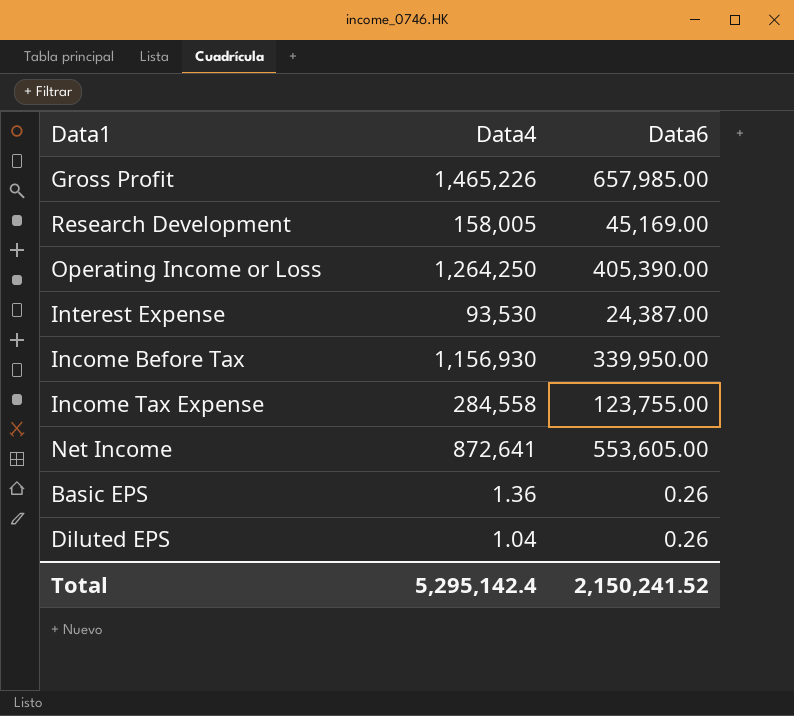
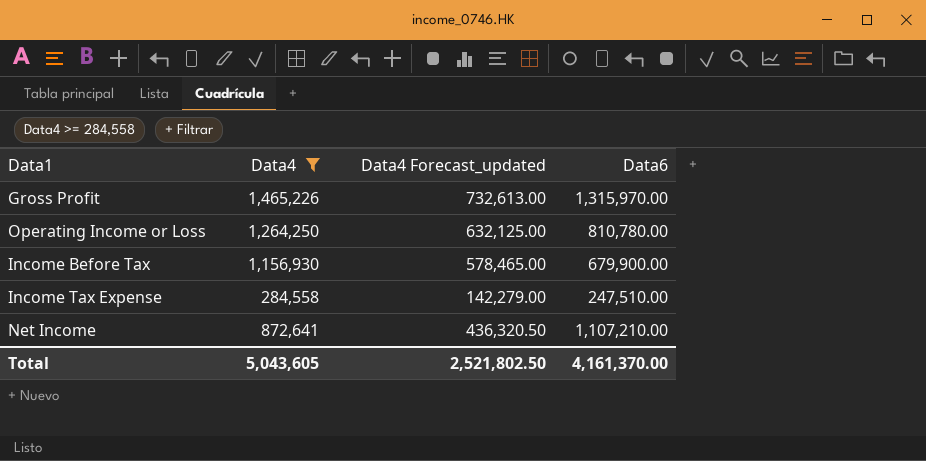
filter: none -> Data4 >= 284,558
column Data4 Forecast_updated | formula: none -> [Data4] * 0.5
Gross Profit | Data6: 657,985.00 -> 1,315,970.00
Operating Income or Loss | Data6: 405,390.00 -> 810,780.00
Income Before Tax | Data6: 339,950.00 -> 679,900.00
Income Tax Expense | Data6: 123,755.00 -> 247,510.00
Net Income | Data6: 553,605.00 -> 1,107,210.00
Total | Data4: 5,295,142.4 -> 5,043,605
Total | Data6: 2,150,241.52 -> 4,161,370.00

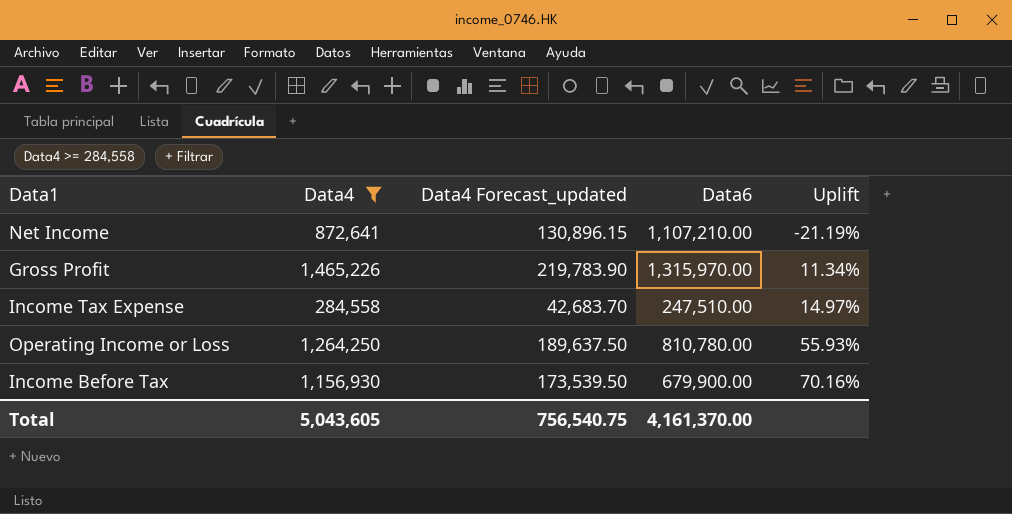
row order: none -> Uplift ascending
column Data4 Forecast_updated | formula: [Data4] * 0.5 -> [Data4] * 0.15
column Uplift | formula: none -> ([Data4] - [Data6]) / [Data6]
Total | Data4 Forecast_updated: 2,521,802.50 -> 756,540.75

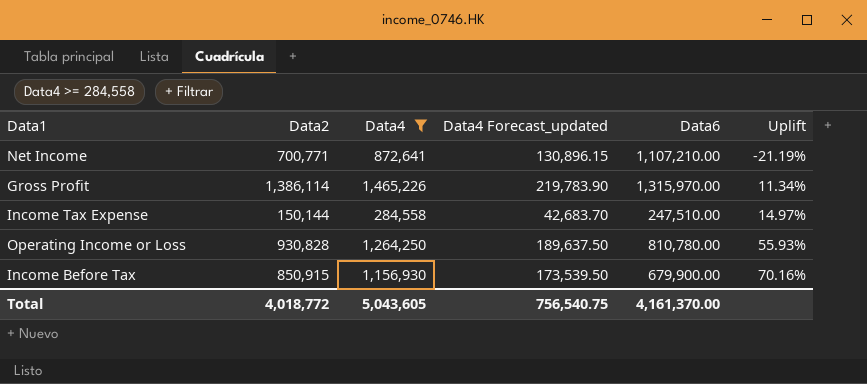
column Data2 | position: none -> 2

